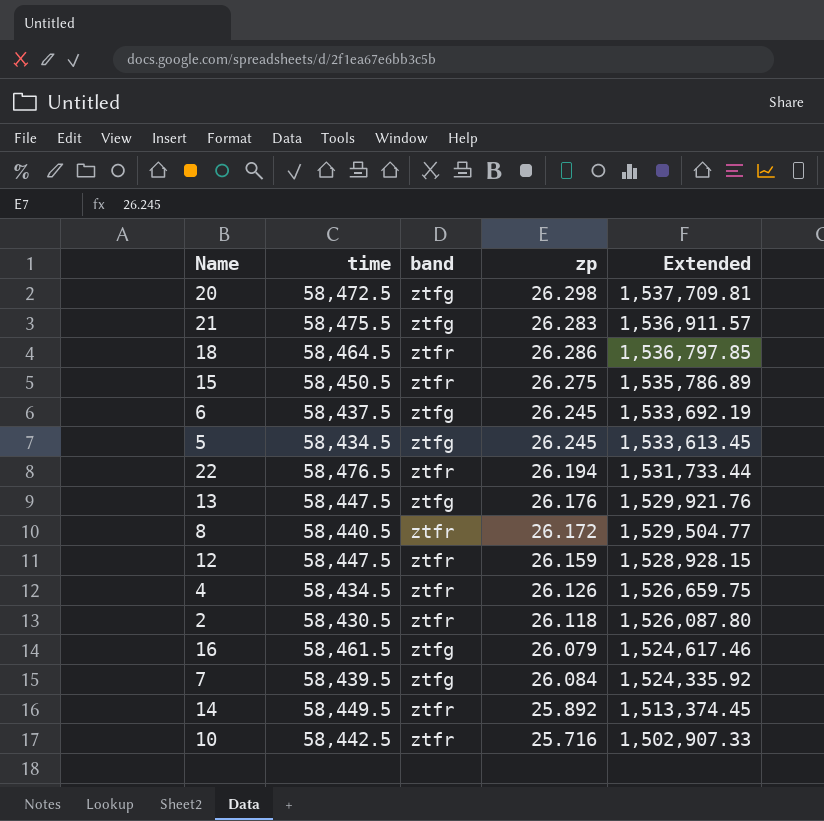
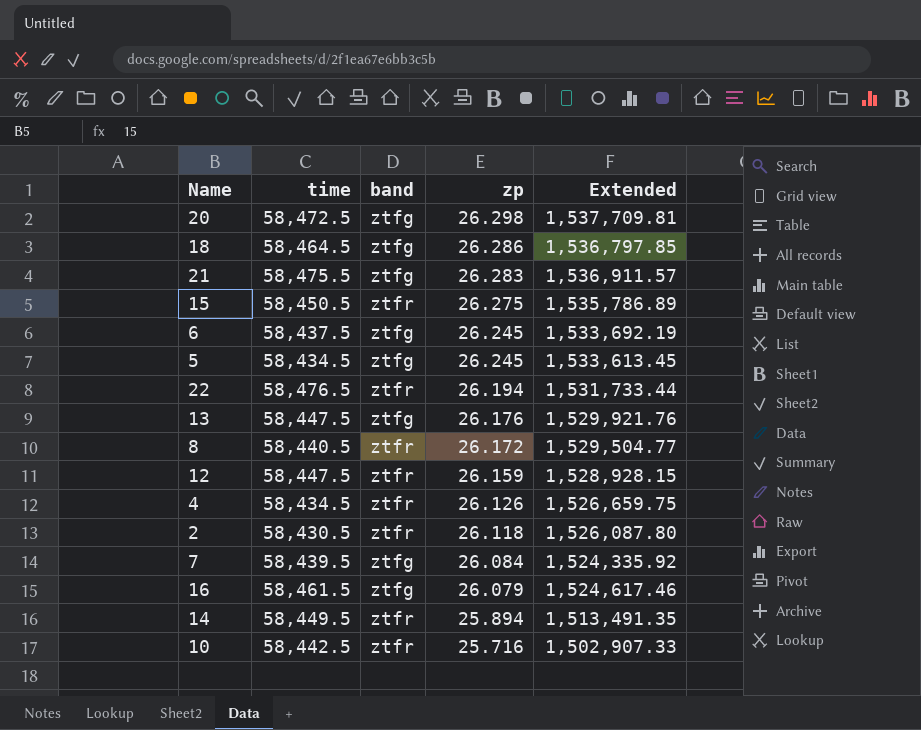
row order: Extended descending -> zp descending
18 | band: ztfr -> ztfg
14 | zp: 25.892 -> 25.894
14 | Extended: 1,513,374.45 -> 1,513,491.35

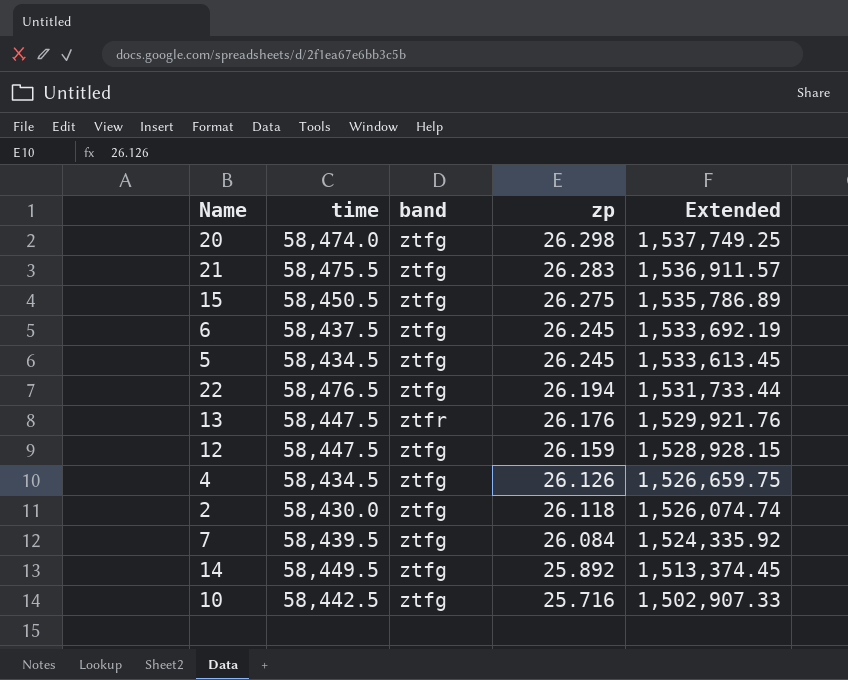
row 18: 58,464.5 | ztfg | 26.286 | 1,536,797.85 -> none
row 8: 58,440.5 | ztfr | 26.172 | 1,529,504.77 -> none
row 16: 58,461.5 | ztfg | 26.079 | 1,524,617.46 -> none
20 | time: 58,472.5 -> 58,474.0
20 | Extended: 1,537,709.81 -> 1,537,749.25
15 | band: ztfr -> ztfg
22 | band: ztfr -> ztfg
13 | band: ztfg -> ztfr
12 | band: ztfr -> ztfg
4 | band: ztfr -> ztfg
2 | time: 58,430.5 -> 58,430.0
2 | band: ztfr -> ztfg
2 | Extended: 1,526,087.80 -> 1,526,074.74
14 | band: ztfr -> ztfg
14 | zp: 25.894 -> 25.892
14 | Extended: 1,513,491.35 -> 1,513,374.45
10 | band: ztfr -> ztfg

